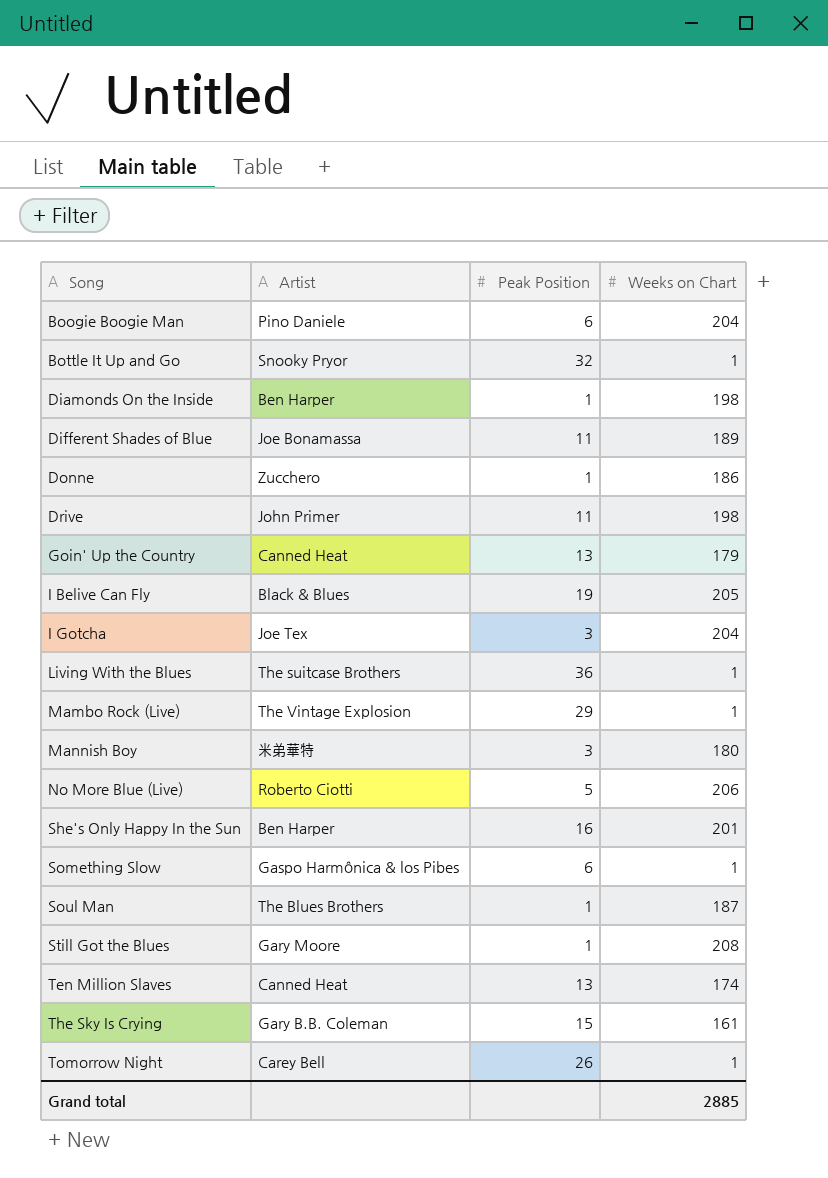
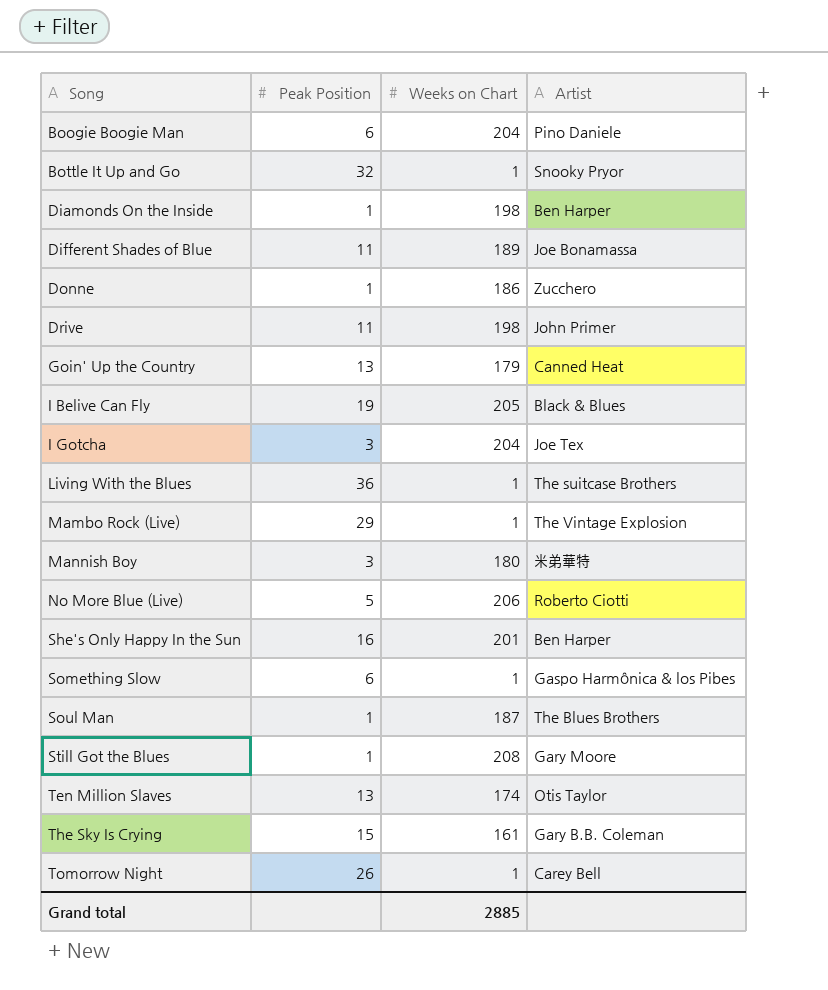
column Artist | position: 2 -> 4
Ten Million Slaves | Artist: Canned Heat -> Otis Taylor

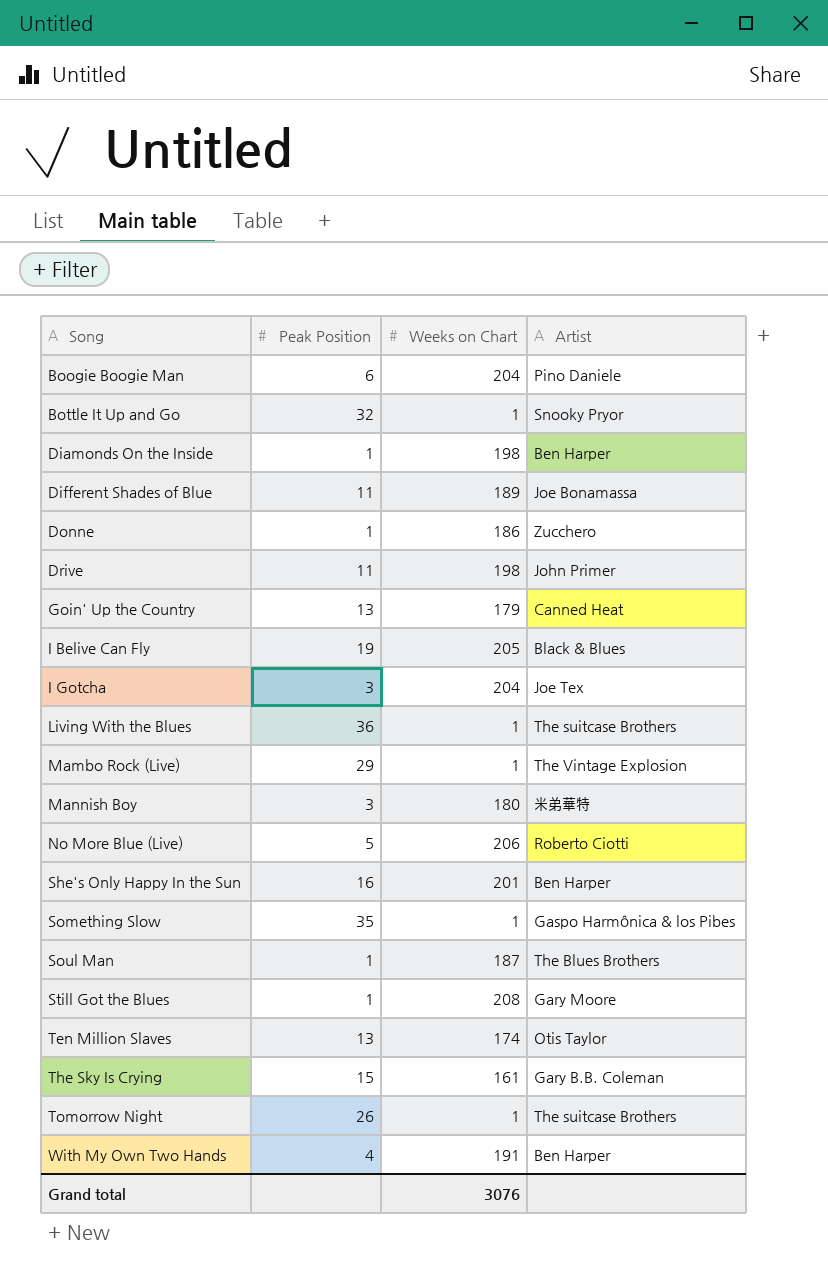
Something Slow | Peak Position: 6 -> 35
Tomorrow Night | Artist: Carey Bell -> The suitcase Brothers
row With My Own Two Hands: none -> 4 | 191 | Ben Harper
Grand total | Weeks on Chart: 2885 -> 3076

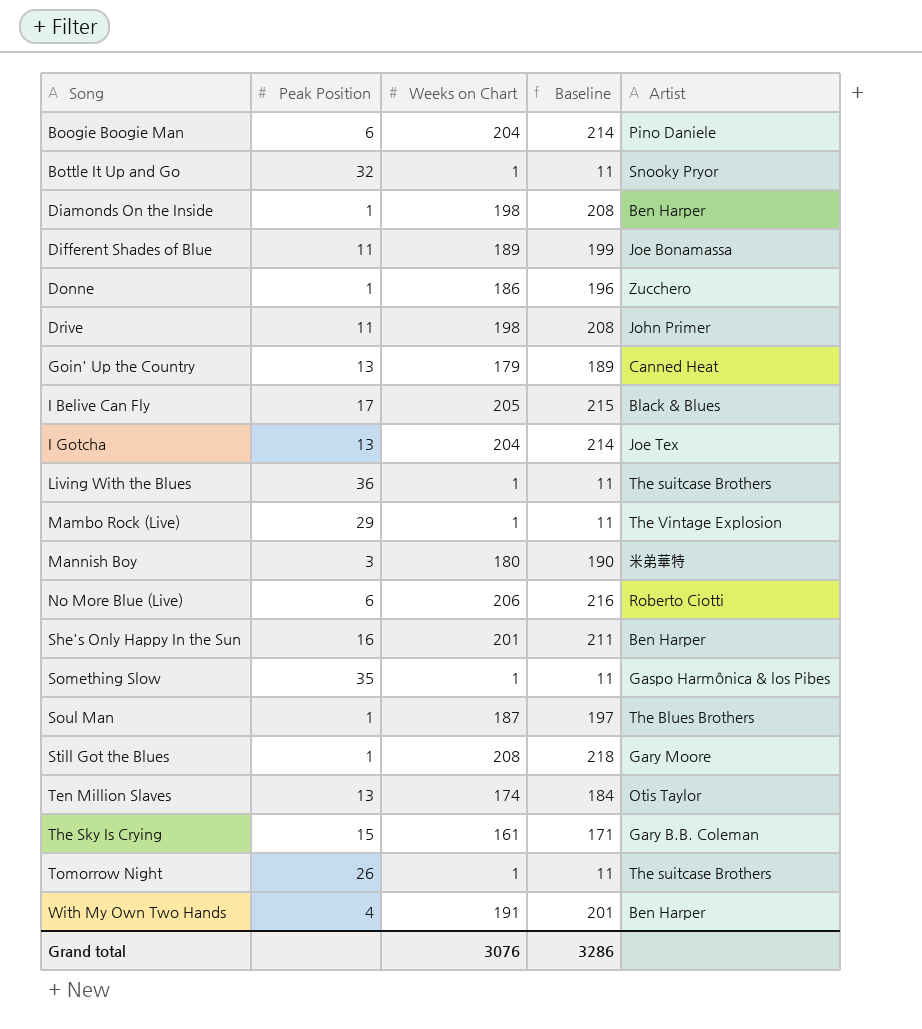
column Baseline | formula: none -> [Weeks on Chart] + 10
I Belive Can Fly | Peak Position: 19 -> 17
I Gotcha | Peak Position: 3 -> 13
No More Blue (Live) | Peak Position: 5 -> 6

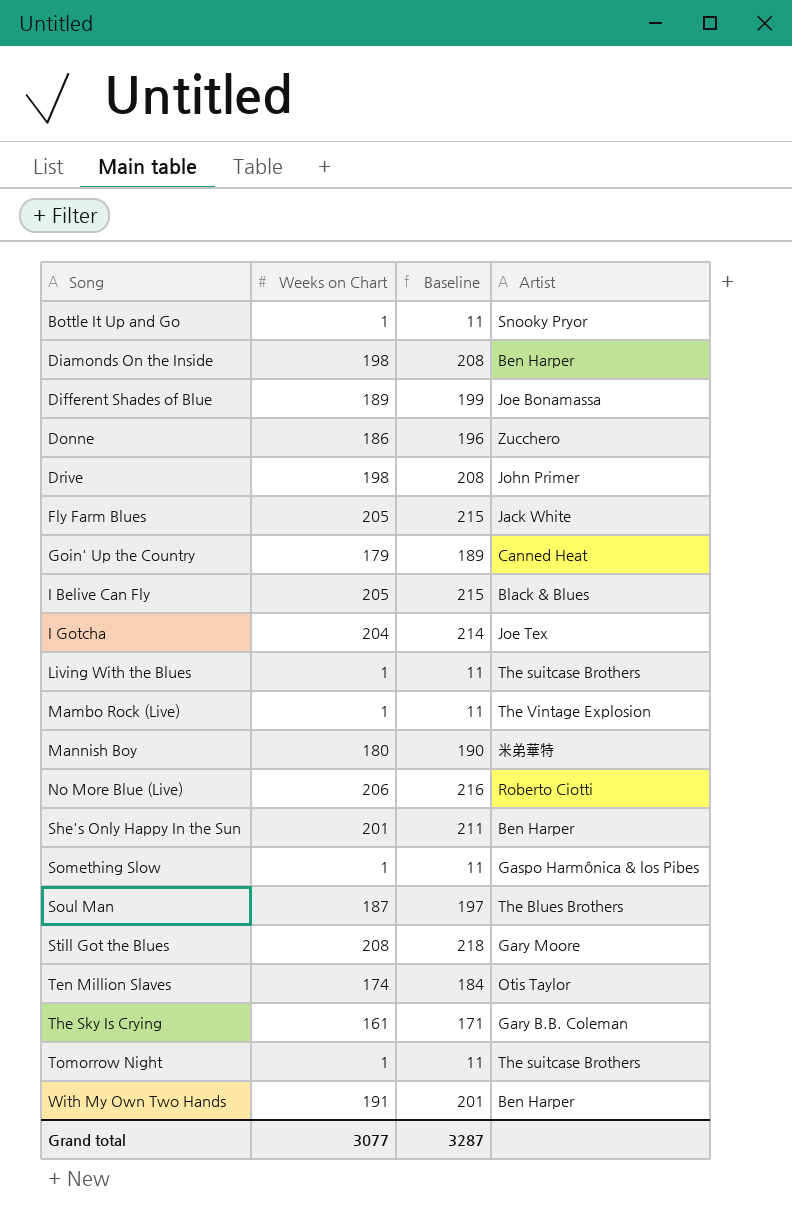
column Peak Position | position: 2 -> none
row Boogie Boogie Man: 6 | 204 | 214 | Pino Daniele -> none
row Fly Farm Blues: none -> 205 | 215 | Jack White
Grand total | Weeks on Chart: 3076 -> 3077
Grand total | Baseline: 3286 -> 3287

